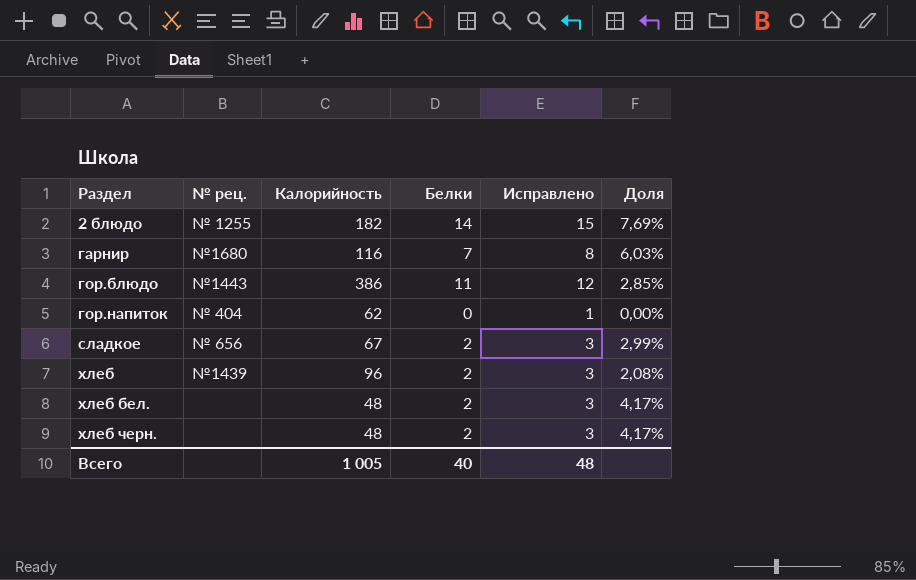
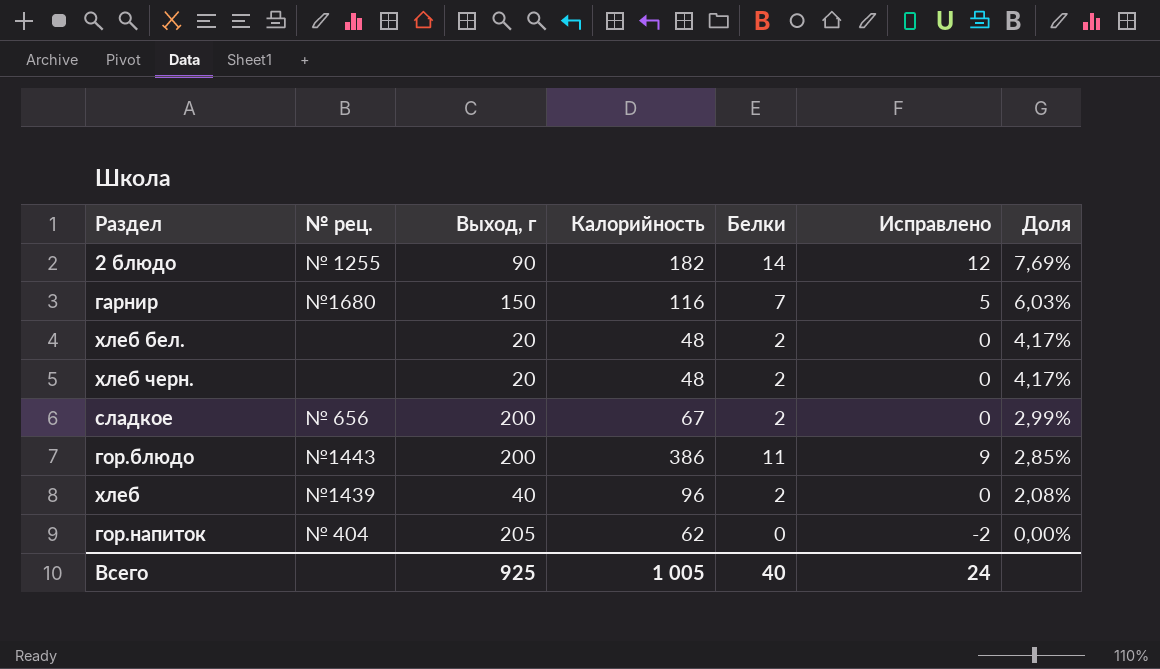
row order: Раздел ascending -> Доля descending
column Выход, г | position: none -> 3
column Исправлено | formula: [Белки] + 1 -> [Белки] - 2
Всего | Исправлено: 48 -> 24

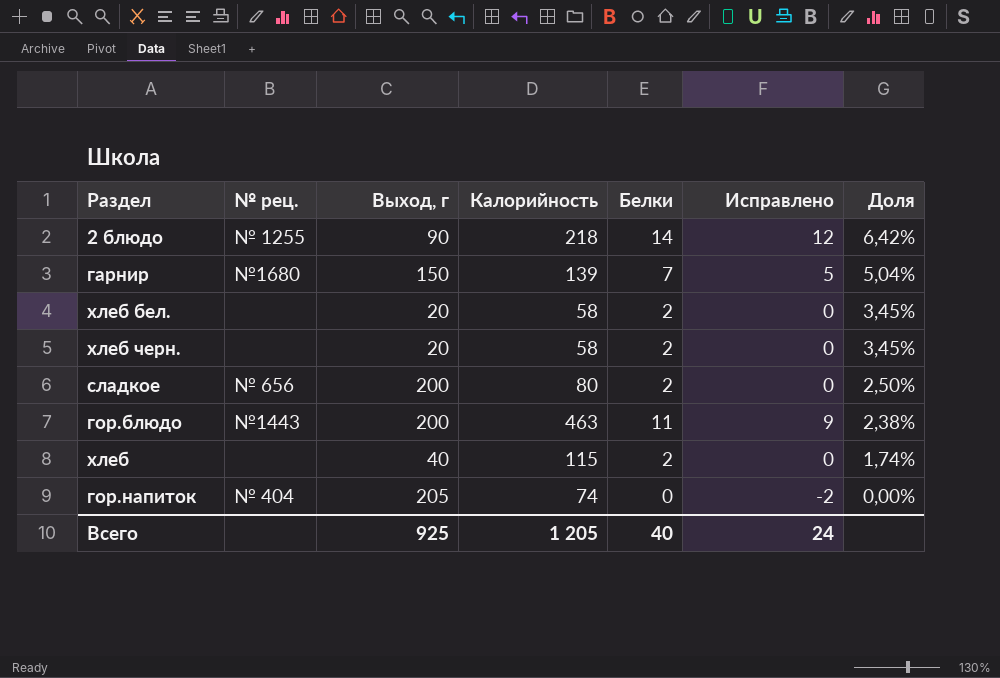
2 блюдо | Калорийность: 182 -> 218
2 блюдо | Доля: 7,69% -> 6,42%
гарнир | Калорийность: 116 -> 139
гарнир | Доля: 6,03% -> 5,04%
хлеб бел. | Калорийность: 48 -> 58
хлеб бел. | Доля: 4,17% -> 3,45%
хлеб черн. | Калорийность: 48 -> 58
хлеб черн. | Доля: 4,17% -> 3,45%
сладкое | Калорийность: 67 -> 80
сладкое | Доля: 2,99% -> 2,50%
гор.блюдо | Калорийность: 386 -> 463
гор.блюдо | Доля: 2,85% -> 2,38%
хлеб | № рец.: №1439 -> none
хлеб | Калорийность: 96 -> 115
хлеб | Доля: 2,08% -> 1,74%
гор.напиток | Калорийность: 62 -> 74
Всего | Калорийность: 1 005 -> 1 205

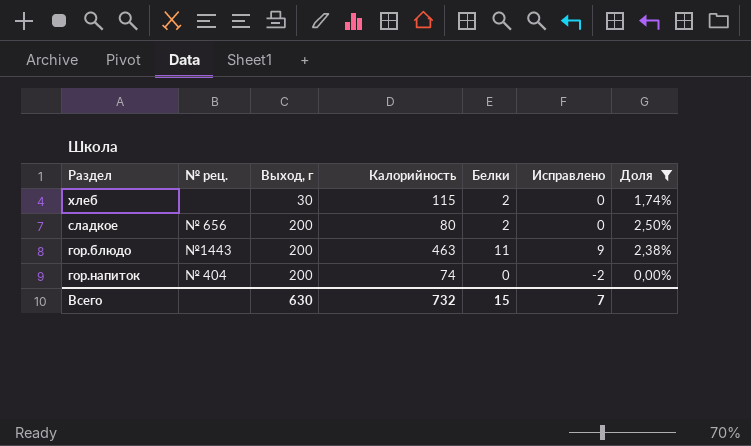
filter: none -> Доля <= 2,50%
row order: Доля descending -> Выход, г ascending
хлеб | Выход, г: 40 -> 30
гор.напиток | Выход, г: 205 -> 200
Всего | Выход, г: 925 -> 630
Всего | Калорийность: 1 205 -> 732
Всего | Белки: 40 -> 15
Всего | Исправлено: 24 -> 7

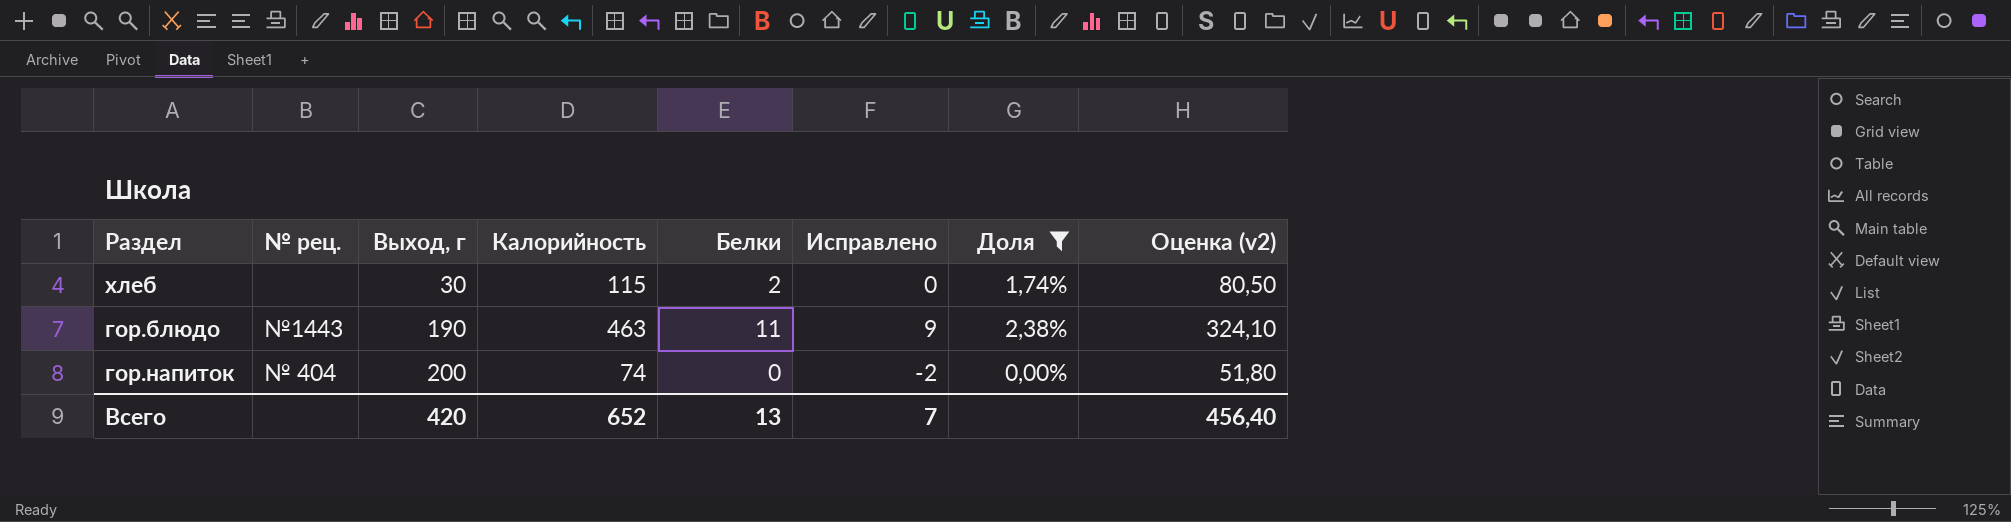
column Оценка (v2) | formula: none -> [Калорийность] * 0,7
row сладкое: № 656 | 200 | 80 | 2 | 0 | 2,50% -> none
гор.блюдо | Выход, г: 200 -> 190
Всего | Выход, г: 630 -> 420
Всего | Калорийность: 732 -> 652
Всего | Белки: 15 -> 13

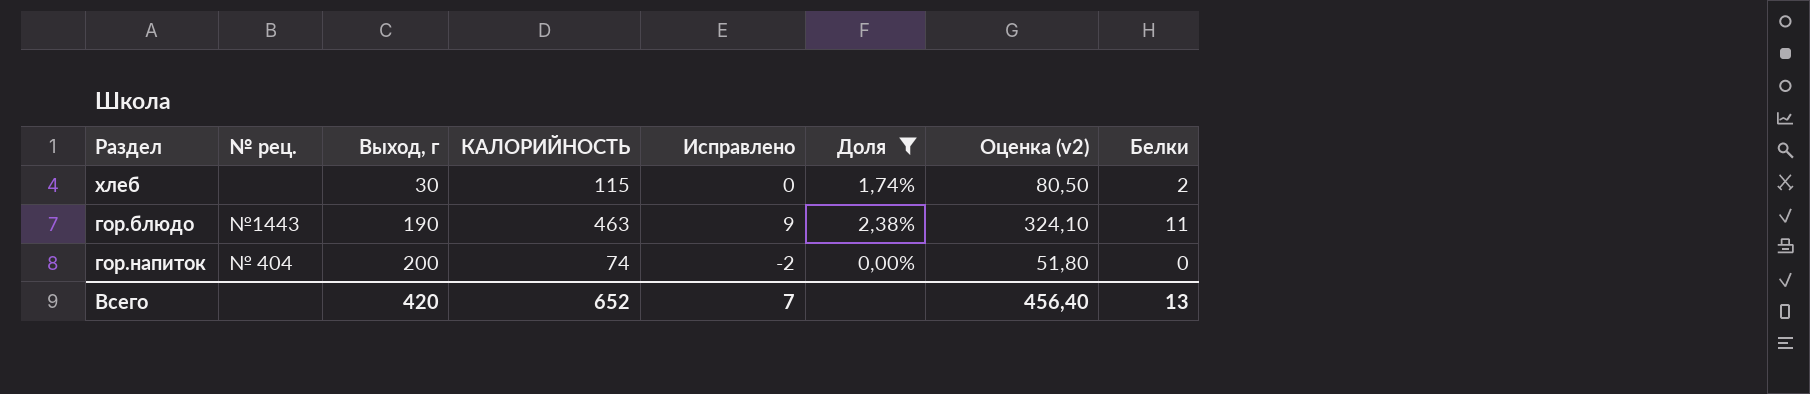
column name: Калорийность -> КАЛОРИЙНОСТЬ
column Белки | position: 5 -> 8

